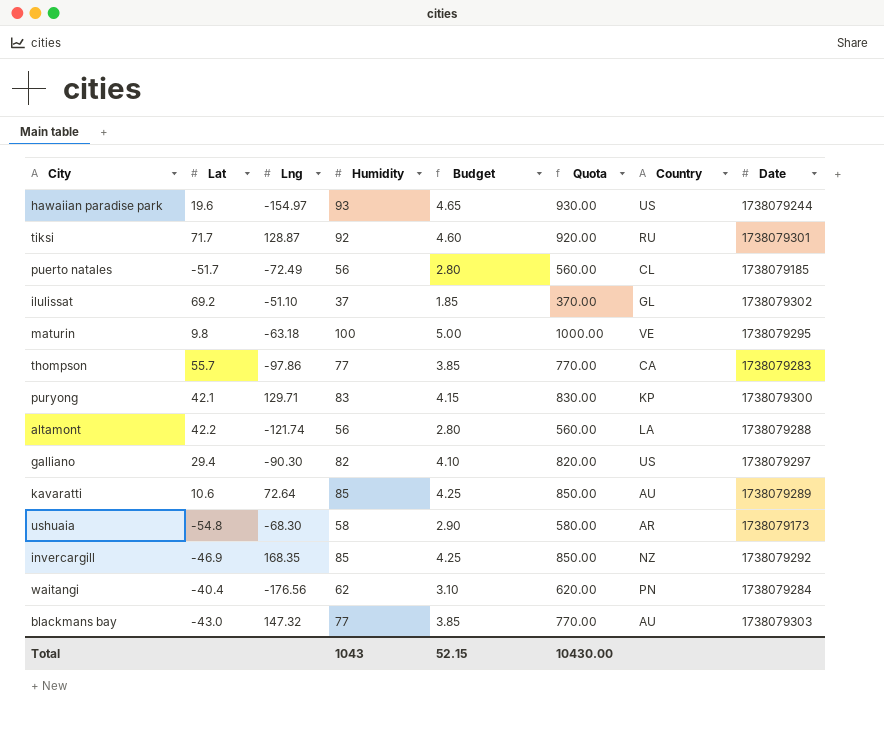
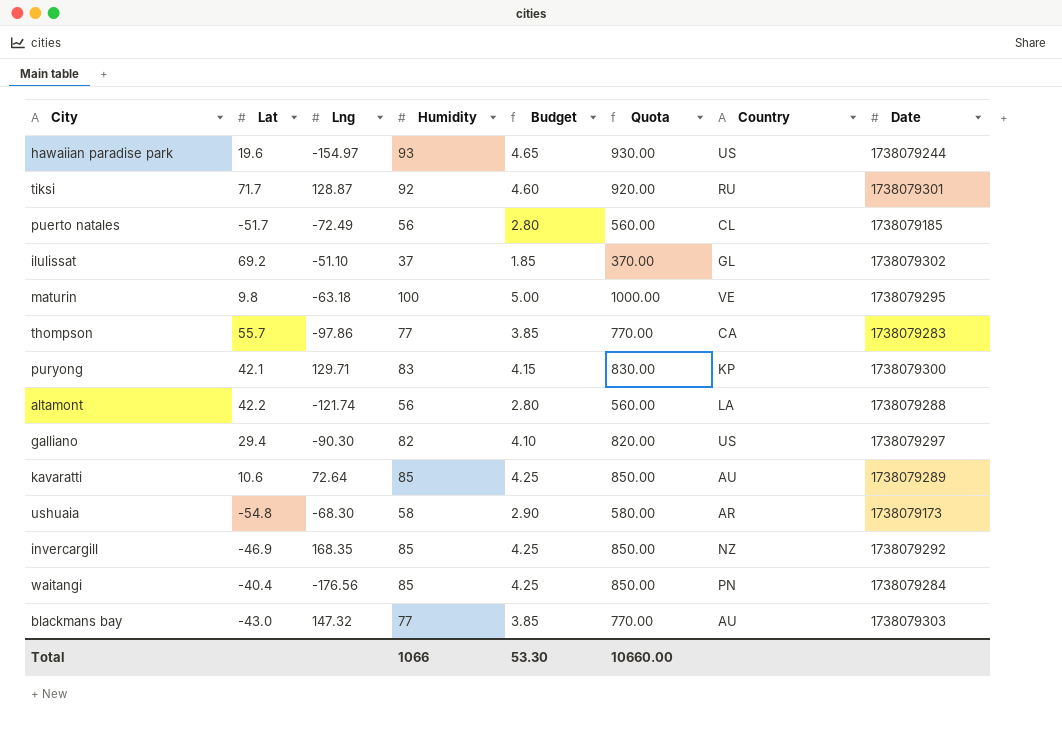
waitangi | Humidity: 62 -> 85
waitangi | Budget: 3.10 -> 4.25
waitangi | Quota: 620.00 -> 850.00
Total | Humidity: 1043 -> 1066
Total | Budget: 52.15 -> 53.30
Total | Quota: 10430.00 -> 10660.00

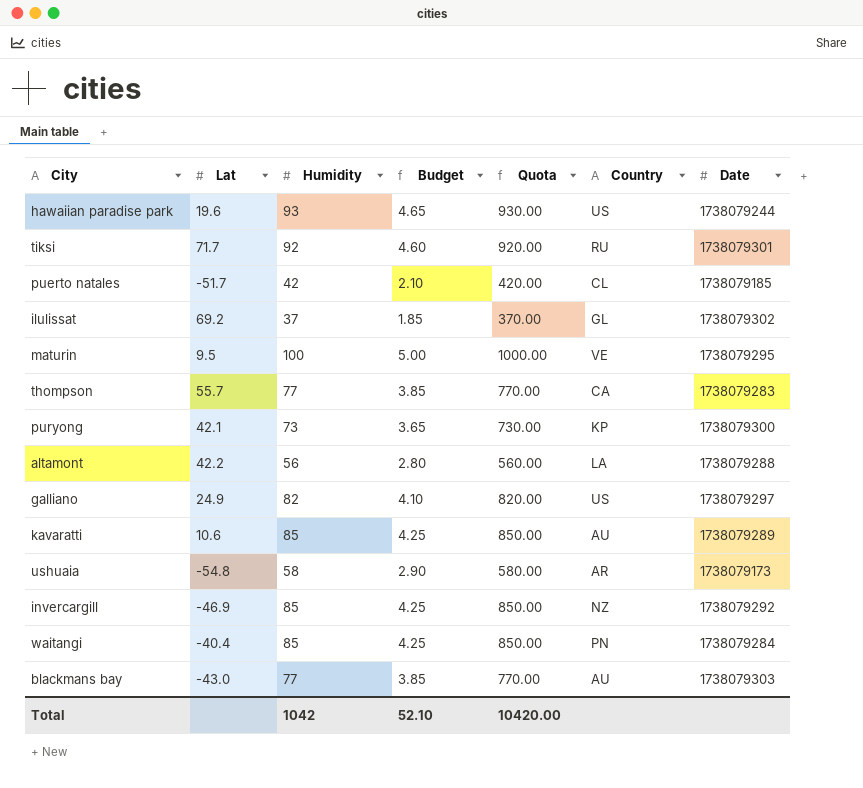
column Lng | position: 3 -> none
puerto natales | Humidity: 56 -> 42
puerto natales | Budget: 2.80 -> 2.10
puerto natales | Quota: 560.00 -> 420.00
maturin | Lat: 9.8 -> 9.5
puryong | Humidity: 83 -> 73
puryong | Budget: 4.15 -> 3.65
puryong | Quota: 830.00 -> 730.00
galliano | Lat: 29.4 -> 24.9
Total | Humidity: 1066 -> 1042
Total | Budget: 53.30 -> 52.10
Total | Quota: 10660.00 -> 10420.00

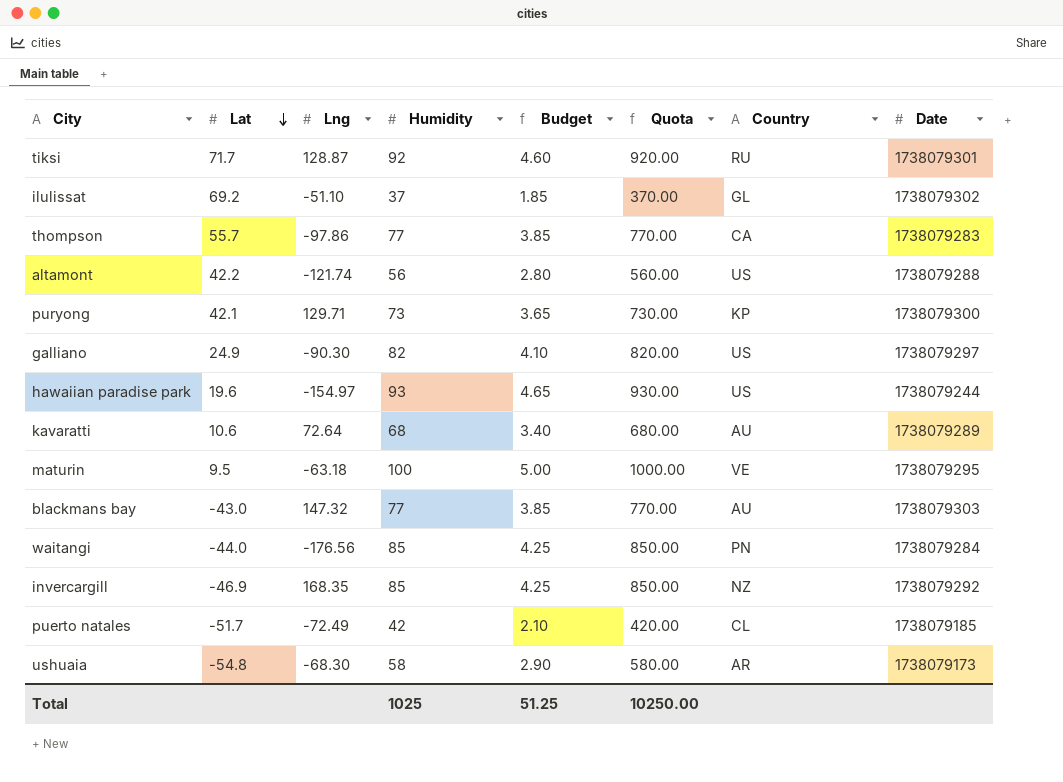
row order: none -> Lat descending
column Lng | position: none -> 3
altamont | Country: LA -> US
kavaratti | Humidity: 85 -> 68
kavaratti | Budget: 4.25 -> 3.40
kavaratti | Quota: 850.00 -> 680.00
waitangi | Lat: -40.4 -> -44.0
Total | Humidity: 1042 -> 1025
Total | Budget: 52.10 -> 51.25
Total | Quota: 10420.00 -> 10250.00

